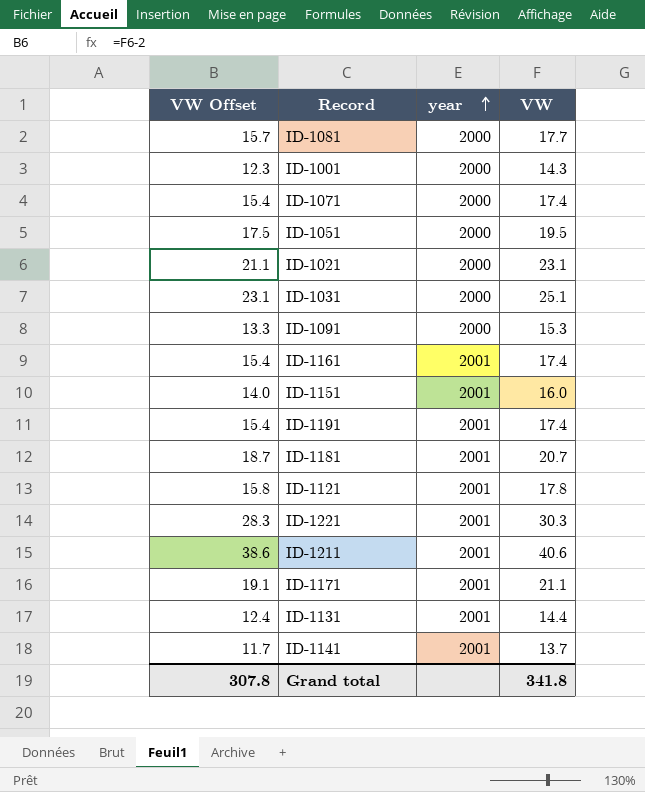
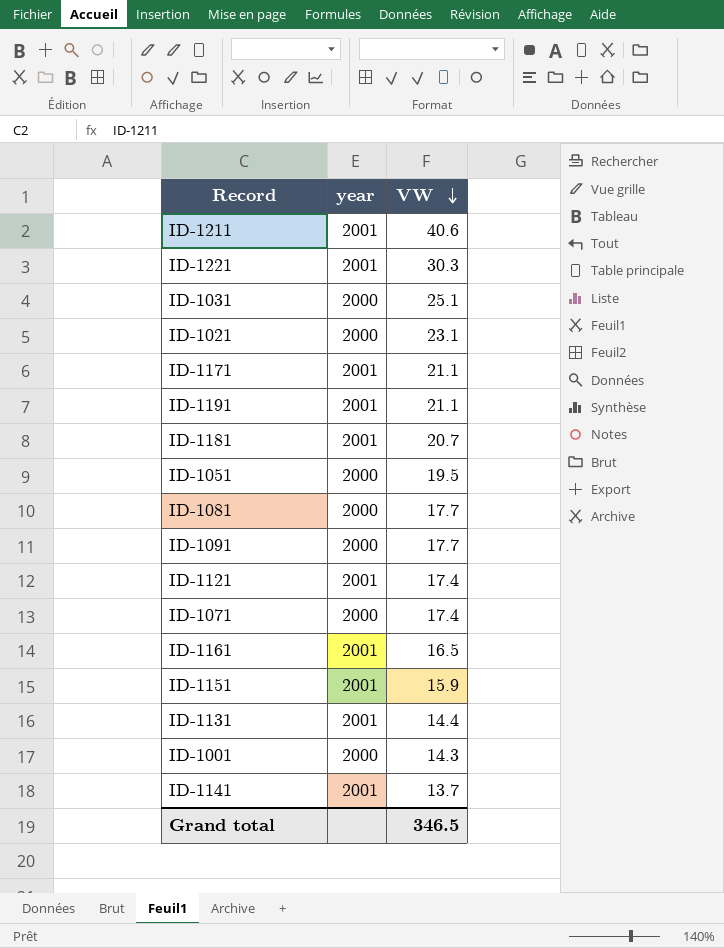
row order: year ascending -> VW descending
column VW Offset | formula: [VW] - 2 -> none
ID-1191 | VW: 17.4 -> 21.1
ID-1091 | VW: 15.3 -> 17.7
ID-1121 | VW: 17.8 -> 17.4
ID-1161 | VW: 17.4 -> 16.5
ID-1151 | VW: 16.0 -> 15.9
Grand total | VW: 341.8 -> 346.5

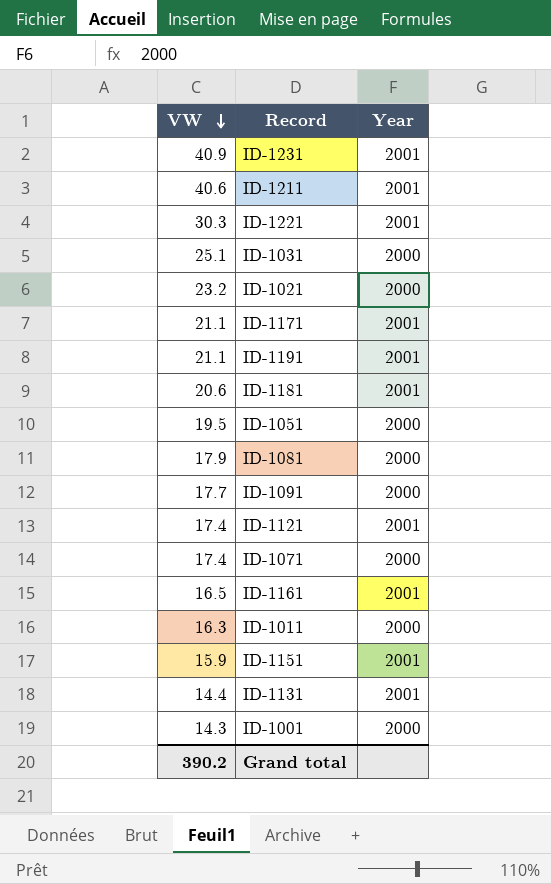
column VW | position: 3 -> 1
column name: year -> Year
row ID-1141: 2001 | 13.7 -> none
row ID-1231: none -> 40.9 | 2001
ID-1021 | VW: 23.1 -> 23.2
ID-1181 | VW: 20.7 -> 20.6
ID-1081 | VW: 17.7 -> 17.9
row ID-1011: none -> 16.3 | 2000
Grand total | VW: 346.5 -> 390.2

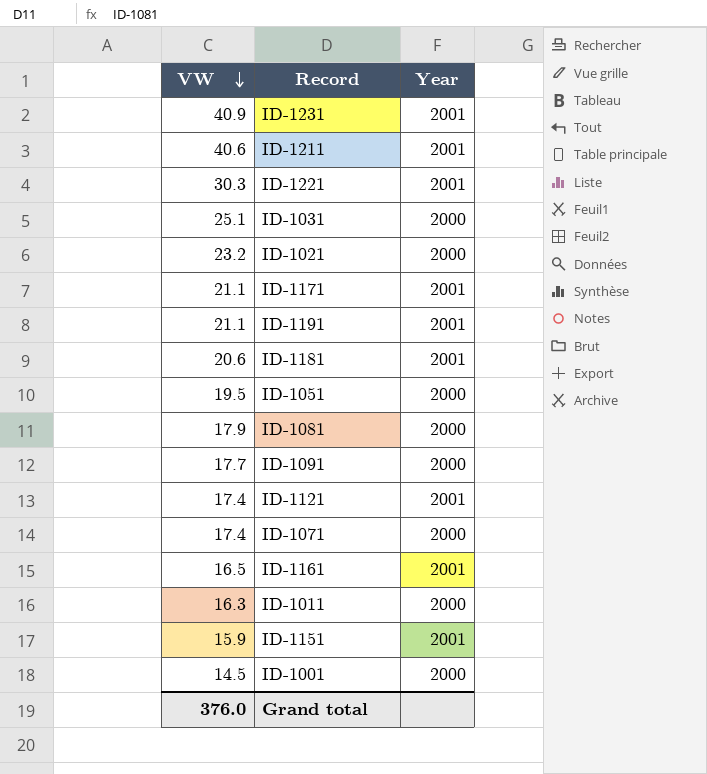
row ID-1131: 14.4 | 2001 -> none
ID-1001 | VW: 14.3 -> 14.5
Grand total | VW: 390.2 -> 376.0

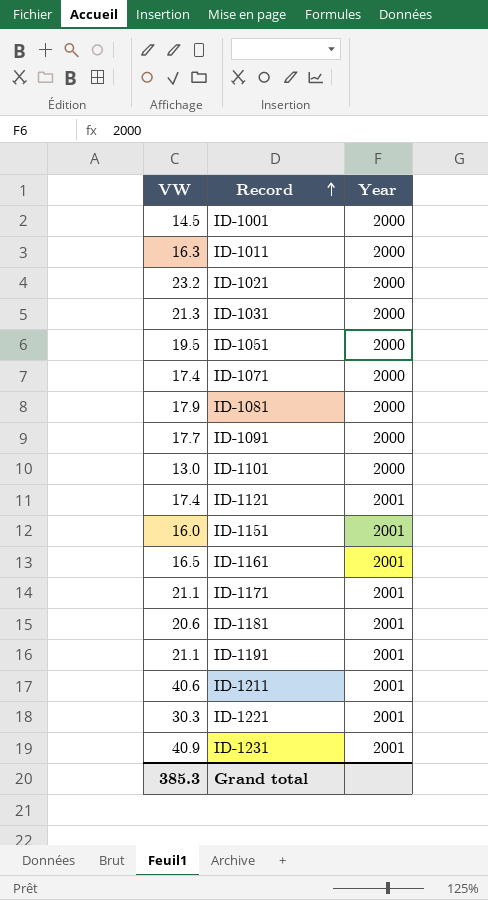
row order: VW descending -> Record ascending
ID-1031 | VW: 25.1 -> 21.3
row ID-1101: none -> 13.0 | 2000
ID-1151 | VW: 15.9 -> 16.0
Grand total | VW: 376.0 -> 385.3

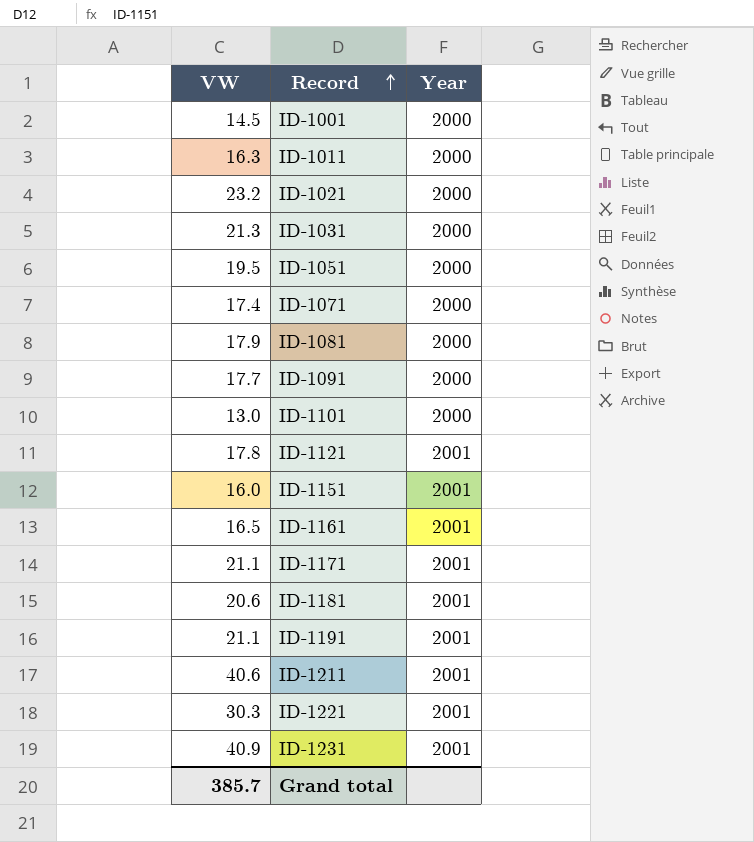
ID-1121 | VW: 17.4 -> 17.8
Grand total | VW: 385.3 -> 385.7

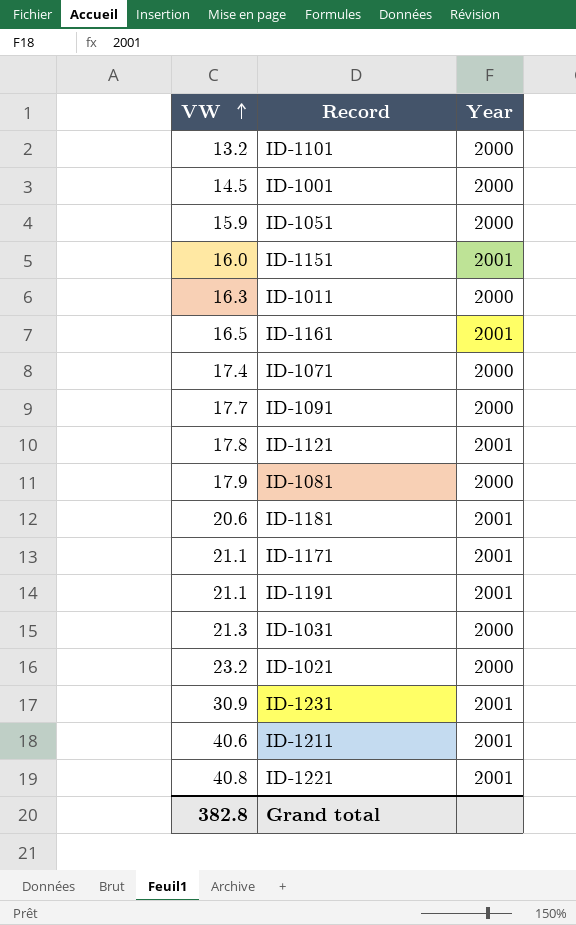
row order: Record ascending -> VW ascending
ID-1101 | VW: 13.0 -> 13.2
ID-1051 | VW: 19.5 -> 15.9
ID-1231 | VW: 40.9 -> 30.9
ID-1221 | VW: 30.3 -> 40.8
Grand total | VW: 385.7 -> 382.8

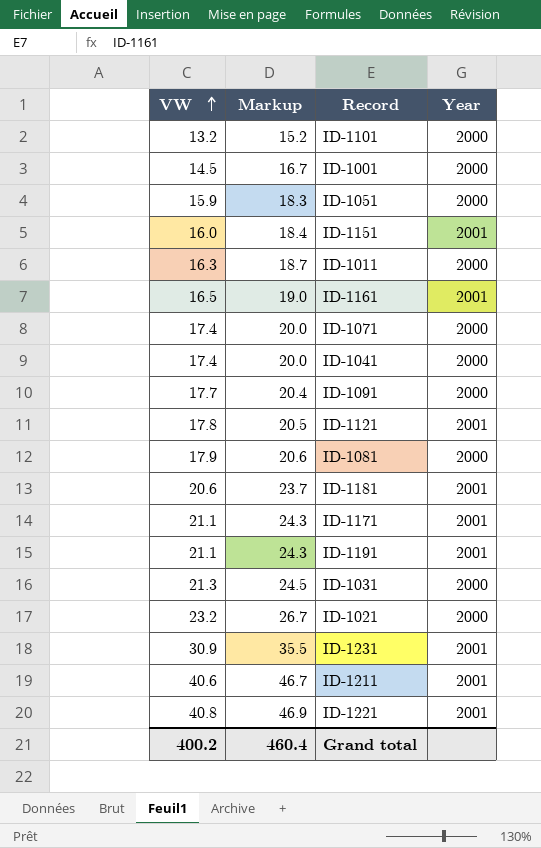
column Markup | formula: none -> [VW] * 1.15
row ID-1041: none -> 17.4 | 20.0 | 2000
Grand total | VW: 382.8 -> 400.2

